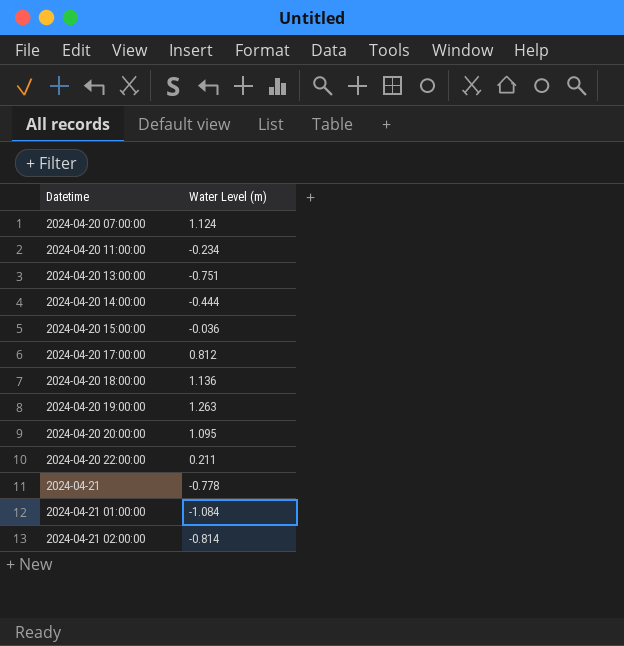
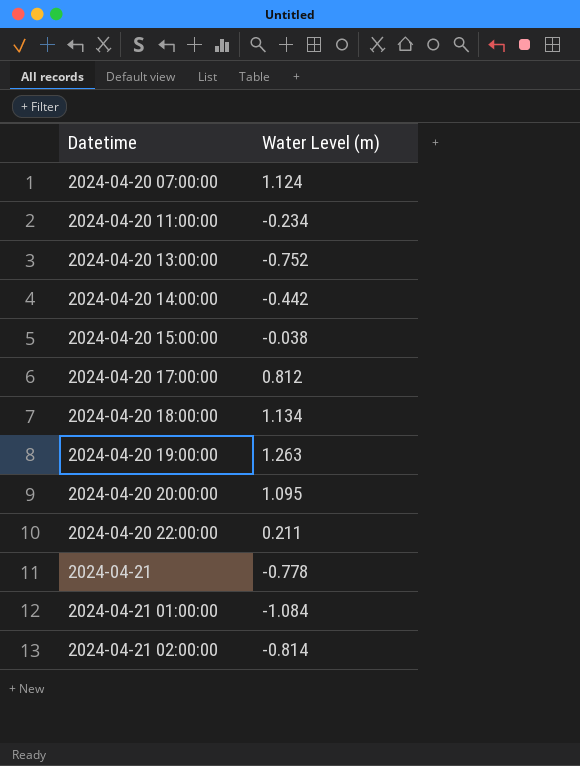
2024-04-20 13:00:00 | Water Level (m): -0.751 -> -0.752
2024-04-20 14:00:00 | Water Level (m): -0.444 -> -0.442
2024-04-20 15:00:00 | Water Level (m): -0.036 -> -0.038
2024-04-20 18:00:00 | Water Level (m): 1.136 -> 1.134

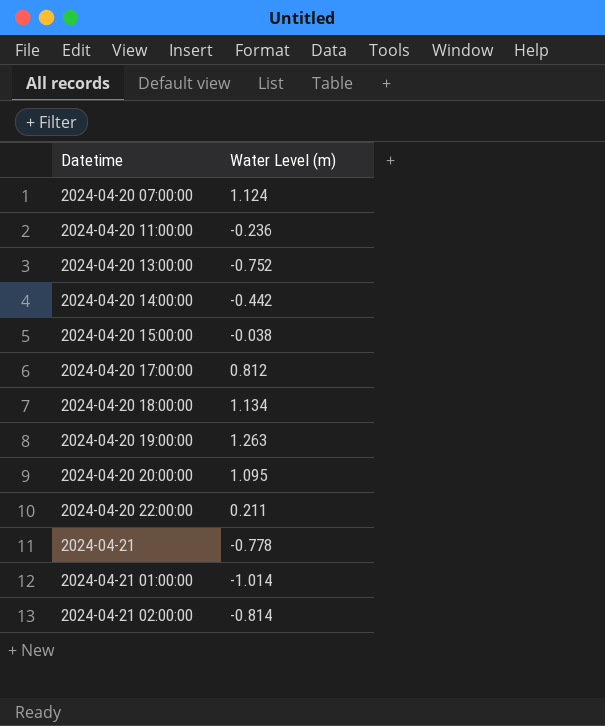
2024-04-20 11:00:00 | Water Level (m): -0.234 -> -0.236
2024-04-21 01:00:00 | Water Level (m): -1.084 -> -1.014

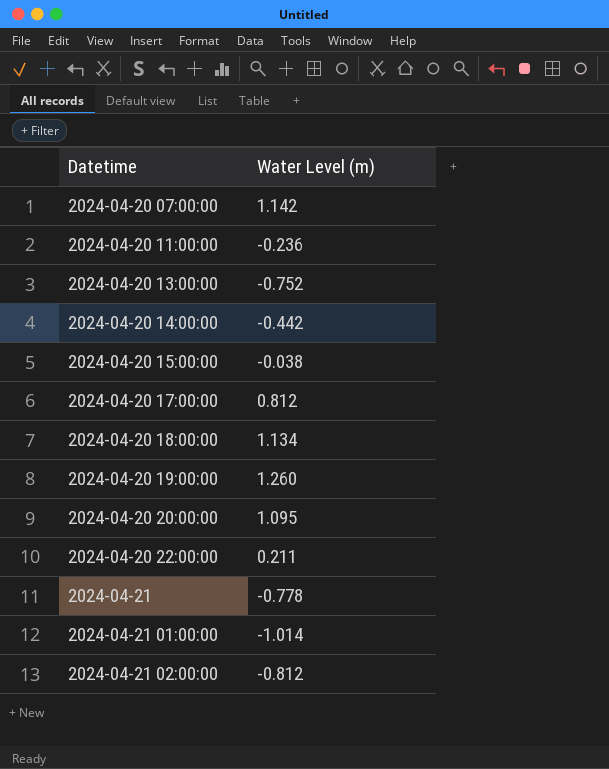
2024-04-20 07:00:00 | Water Level (m): 1.124 -> 1.142
2024-04-20 19:00:00 | Water Level (m): 1.263 -> 1.260
2024-04-21 02:00:00 | Water Level (m): -0.814 -> -0.812

